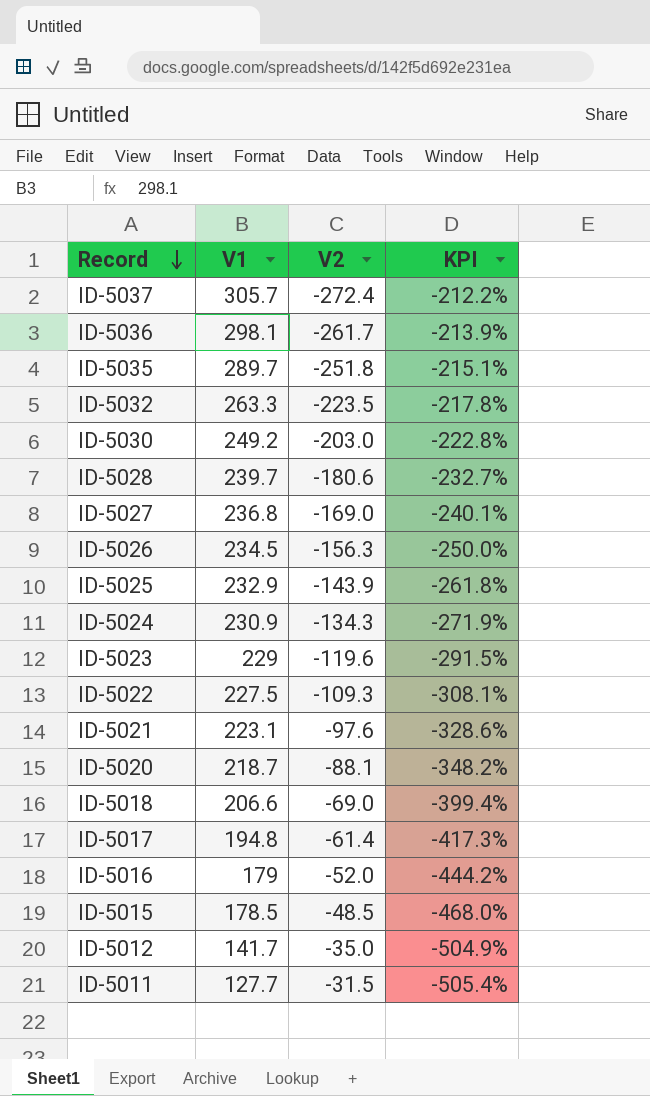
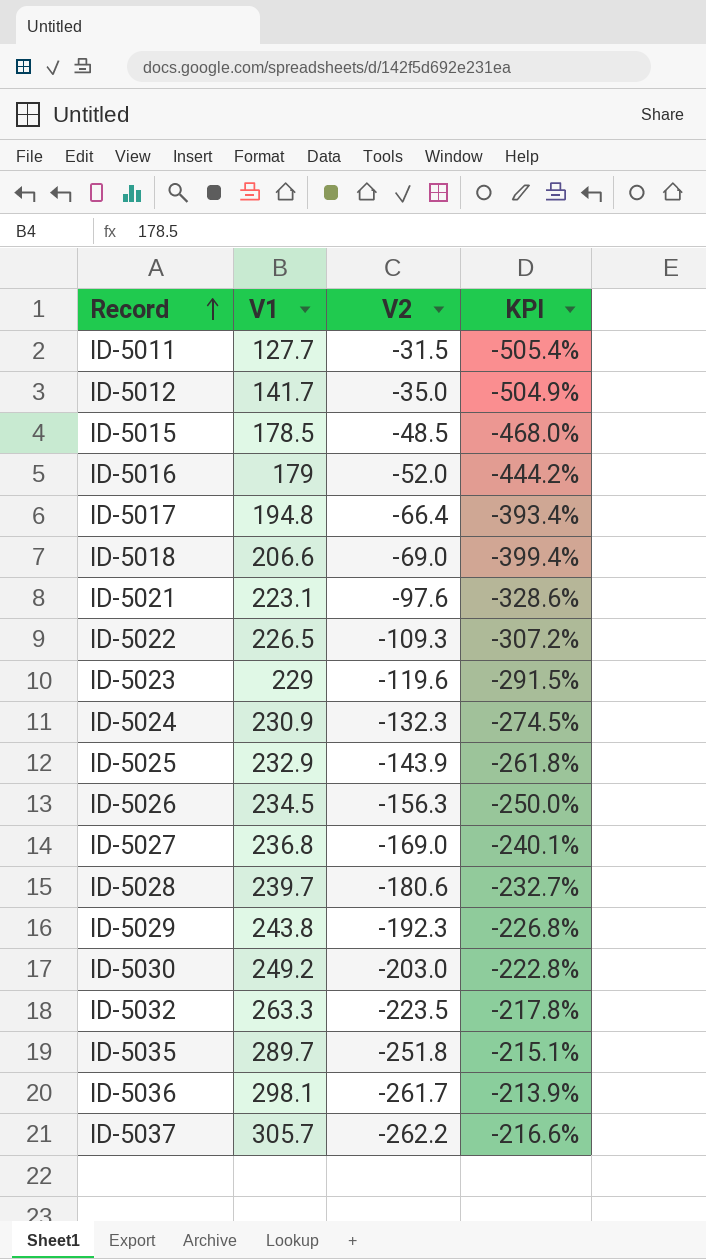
row order: Record descending -> Record ascending
row ID-5020: 218.7 | -88.1 | -348.2% -> none
ID-5017 | V2: -61.4 -> -66.4
ID-5017 | KPI: -417.3% -> -393.4%
ID-5022 | V1: 227.5 -> 226.5
ID-5022 | KPI: -308.1% -> -307.2%
ID-5024 | V2: -134.3 -> -132.3
ID-5024 | KPI: -271.9% -> -274.5%
row ID-5029: none -> 243.8 | -192.3 | -226.8%
ID-5037 | V2: -272.4 -> -262.2
ID-5037 | KPI: -212.2% -> -216.6%

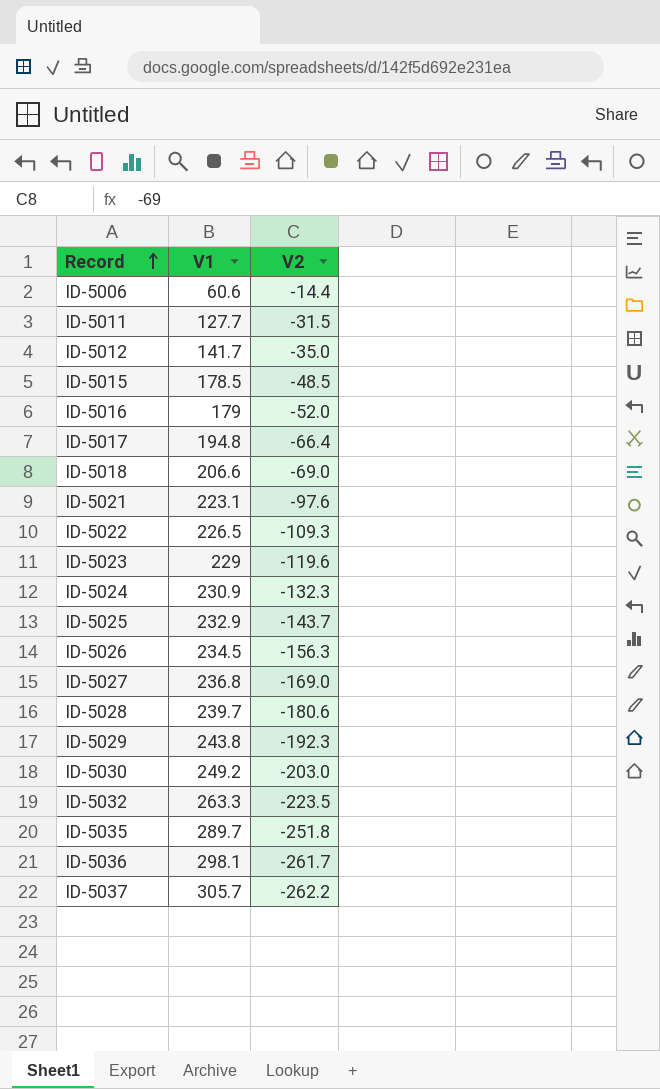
column KPI | formula: ([V1] - [V2]) / [V2] -> none
row ID-5006: none -> 60.6 | -14.4
ID-5025 | V2: -143.9 -> -143.7

